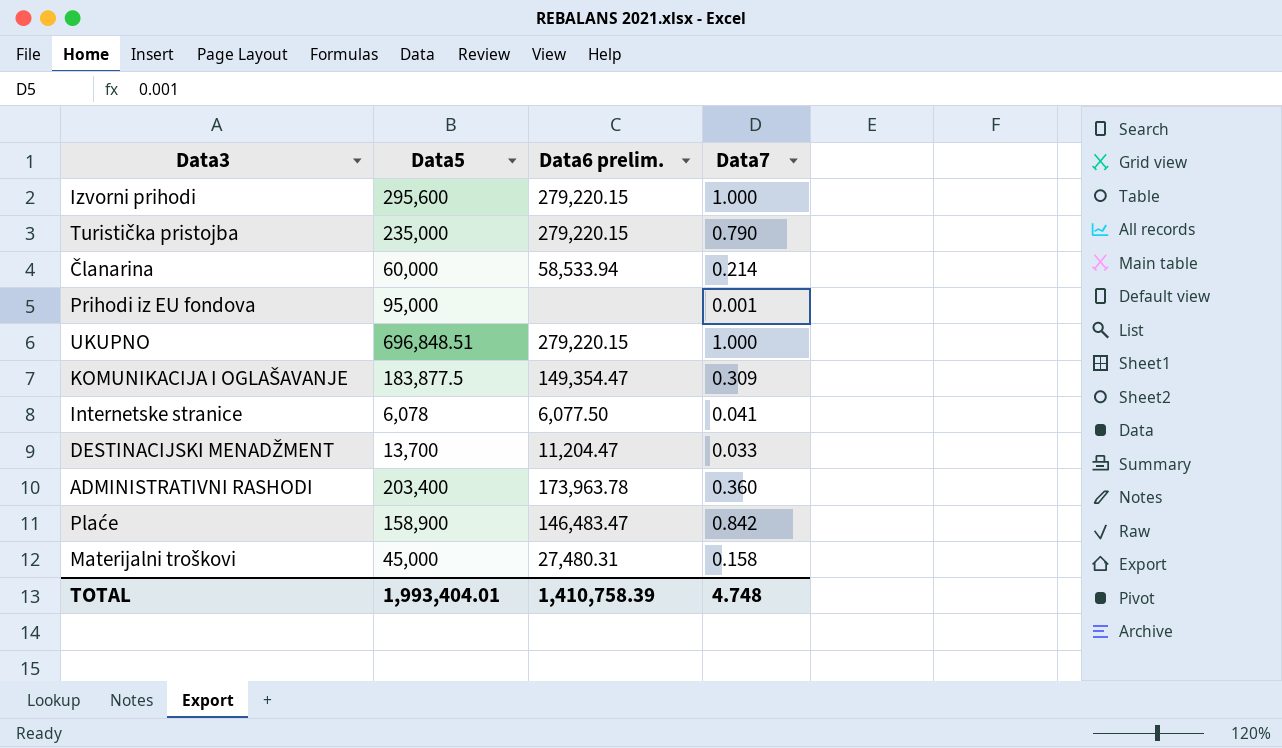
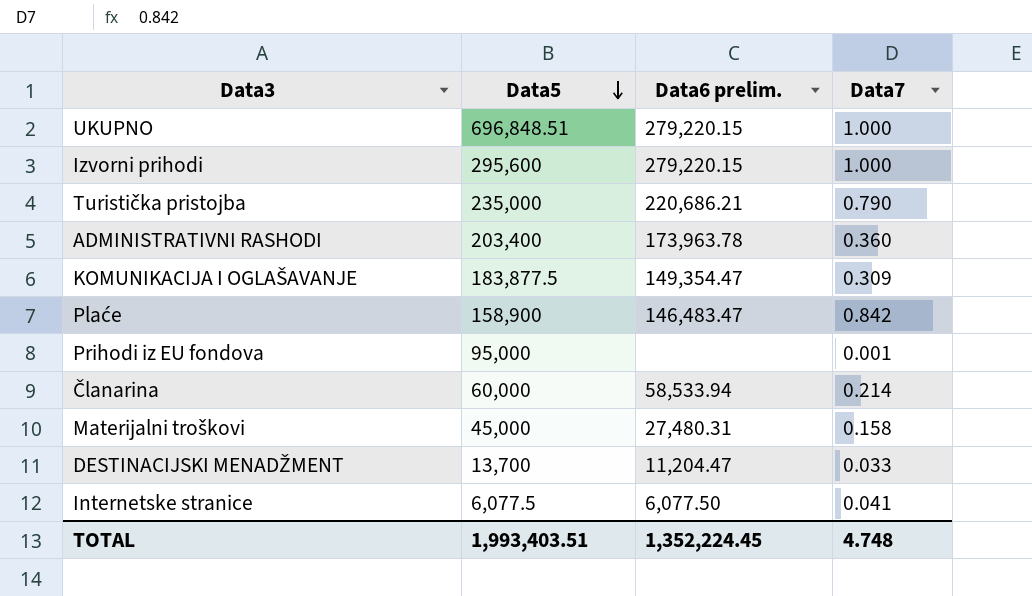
row order: none -> Data5 descending
Turistička pristojba | Data6 prelim.: 279,220.15 -> 220,686.21
Internetske stranice | Data5: 6,078 -> 6,077.5
TOTAL | Data5: 1,993,404.01 -> 1,993,403.51
TOTAL | Data6 prelim.: 1,410,758.39 -> 1,352,224.45

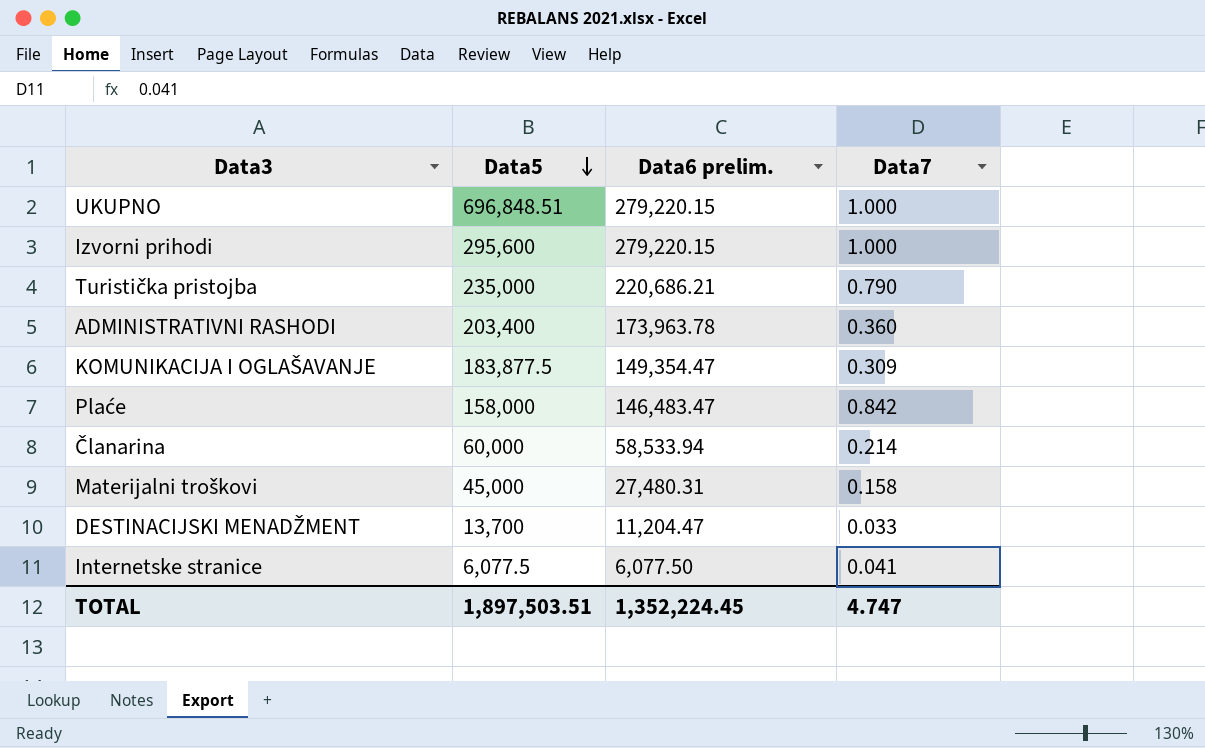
row Prihodi iz EU fondova: 95,000 | none | 0.001 -> none
Plaće | Data5: 158,900 -> 158,000
TOTAL | Data5: 1,993,403.51 -> 1,897,503.51
TOTAL | Data7: 4.748 -> 4.747

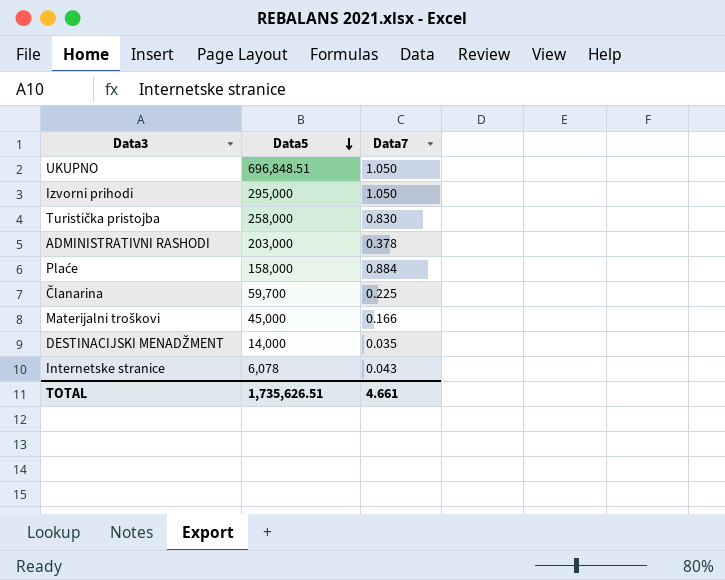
column Data6 prelim. | position: 3 -> none
row KOMUNIKACIJA I OGLAŠAVANJE: 183,877.5 | 149,354.47 | 0.309 -> none
UKUPNO | Data7: 1.000 -> 1.050
Izvorni prihodi | Data5: 295,600 -> 295,000
Izvorni prihodi | Data7: 1.000 -> 1.050
Turistička pristojba | Data5: 235,000 -> 258,000
Turistička pristojba | Data7: 0.790 -> 0.830
ADMINISTRATIVNI RASHODI | Data5: 203,400 -> 203,000
ADMINISTRATIVNI RASHODI | Data7: 0.360 -> 0.378
Plaće | Data7: 0.842 -> 0.884
Članarina | Data5: 60,000 -> 59,700
Članarina | Data7: 0.214 -> 0.225
Materijalni troškovi | Data7: 0.158 -> 0.166
DESTINACIJSKI MENADŽMENT | Data5: 13,700 -> 14,000
DESTINACIJSKI MENADŽMENT | Data7: 0.033 -> 0.035
Internetske stranice | Data5: 6,077.5 -> 6,078
Internetske stranice | Data7: 0.041 -> 0.043
TOTAL | Data5: 1,897,503.51 -> 1,735,626.51
TOTAL | Data7: 4.747 -> 4.661

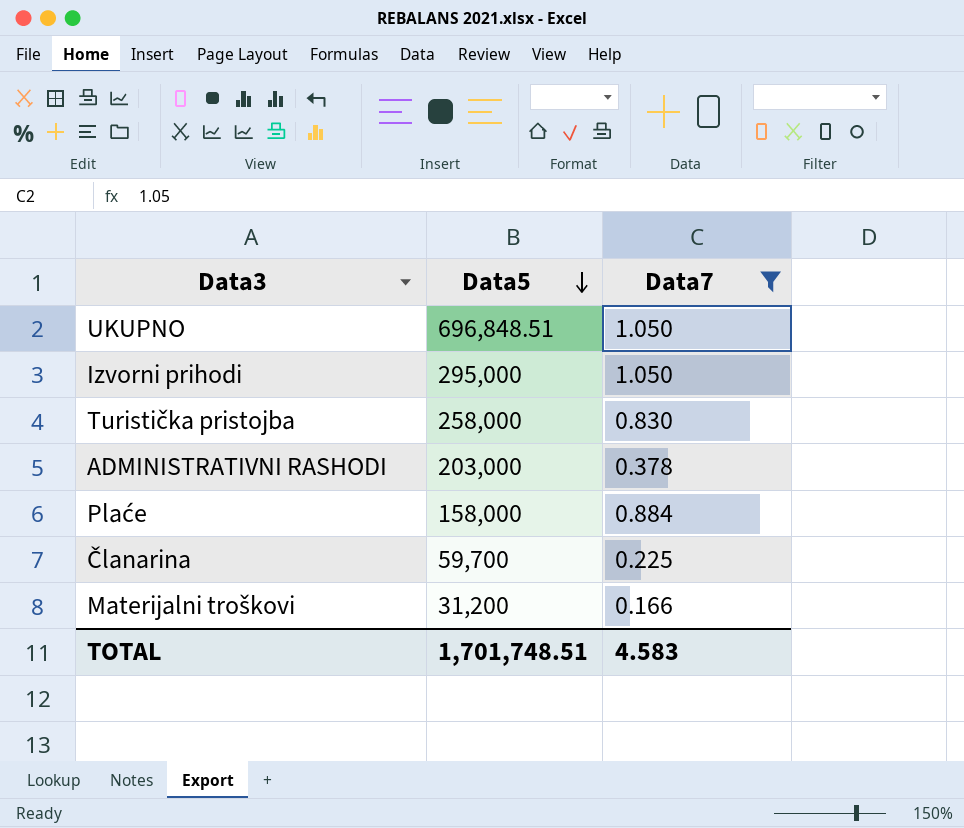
filter: none -> Data7 >= 0.166
Materijalni troškovi | Data5: 45,000 -> 31,200
TOTAL | Data5: 1,735,626.51 -> 1,701,748.51
TOTAL | Data7: 4.661 -> 4.583

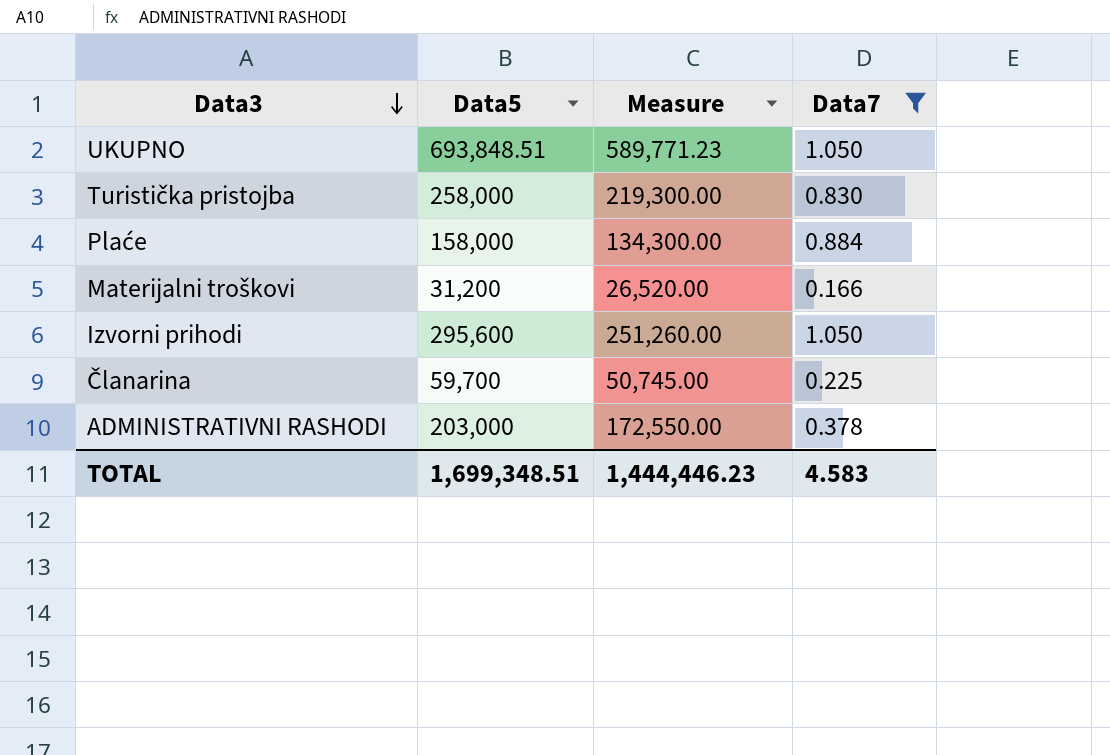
row order: Data5 descending -> Data3 descending
column Measure | formula: none -> [Data5] * 0.85
UKUPNO | Data5: 696,848.51 -> 693,848.51
Izvorni prihodi | Data5: 295,000 -> 295,600
TOTAL | Data5: 1,701,748.51 -> 1,699,348.51

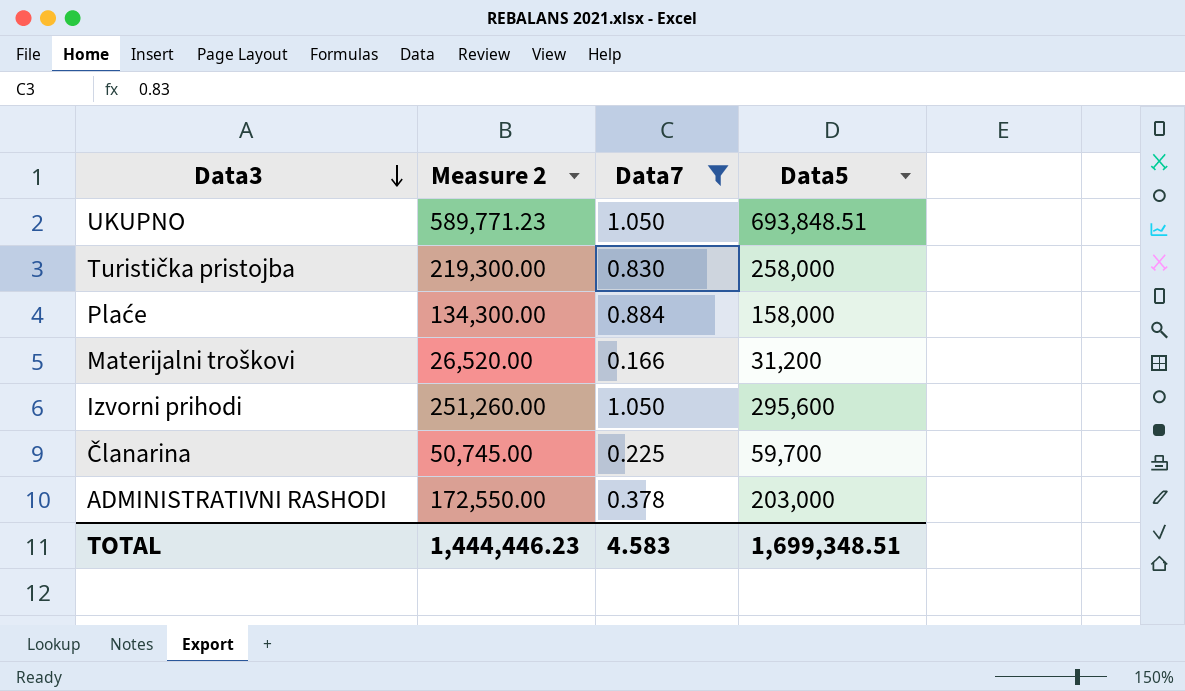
column name: Measure -> Measure 2
column Data5 | position: 2 -> 4

